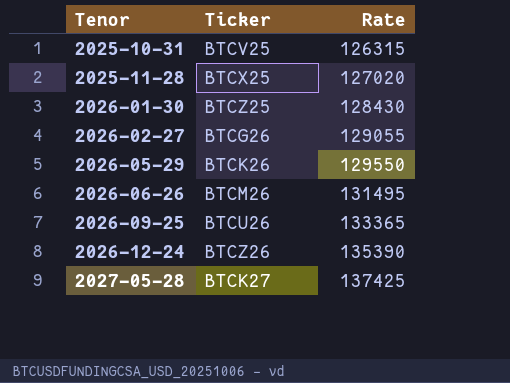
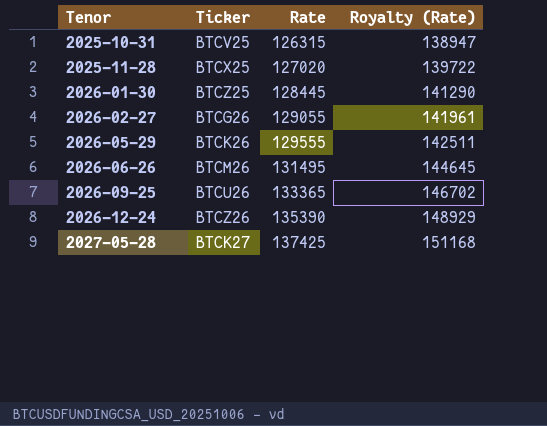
column Royalty (Rate) | formula: none -> [Rate] * 1.1
2026-01-30 | Rate: 128430 -> 128445
2026-05-29 | Rate: 129550 -> 129555

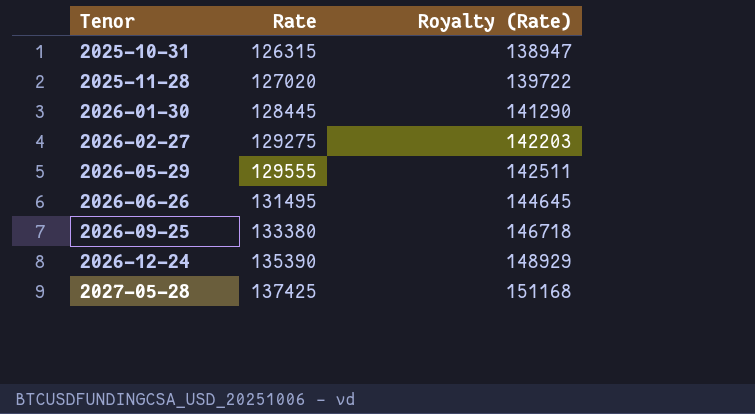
column Ticker | position: 2 -> none
2026-02-27 | Rate: 129055 -> 129275
2026-02-27 | Royalty (Rate): 141961 -> 142203
2026-09-25 | Rate: 133365 -> 133380
2026-09-25 | Royalty (Rate): 146702 -> 146718

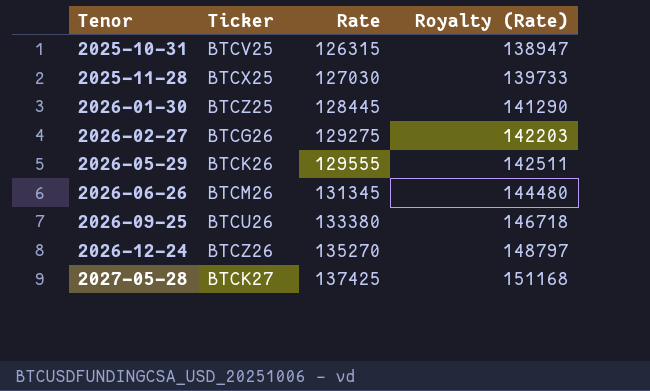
column Ticker | position: none -> 2
2025-11-28 | Rate: 127020 -> 127030
2025-11-28 | Royalty (Rate): 139722 -> 139733
2026-06-26 | Rate: 131495 -> 131345
2026-06-26 | Royalty (Rate): 144645 -> 144480
2026-12-24 | Rate: 135390 -> 135270
2026-12-24 | Royalty (Rate): 148929 -> 148797

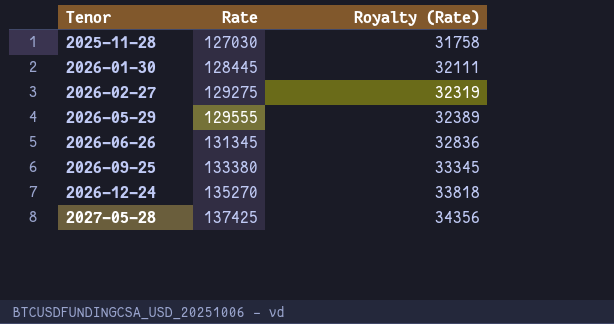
column Ticker | position: 2 -> none
column Royalty (Rate) | formula: [Rate] * 1.1 -> [Rate] * 0.25
row 2025-10-31: BTCV25 | 126315 | 138947 -> none

